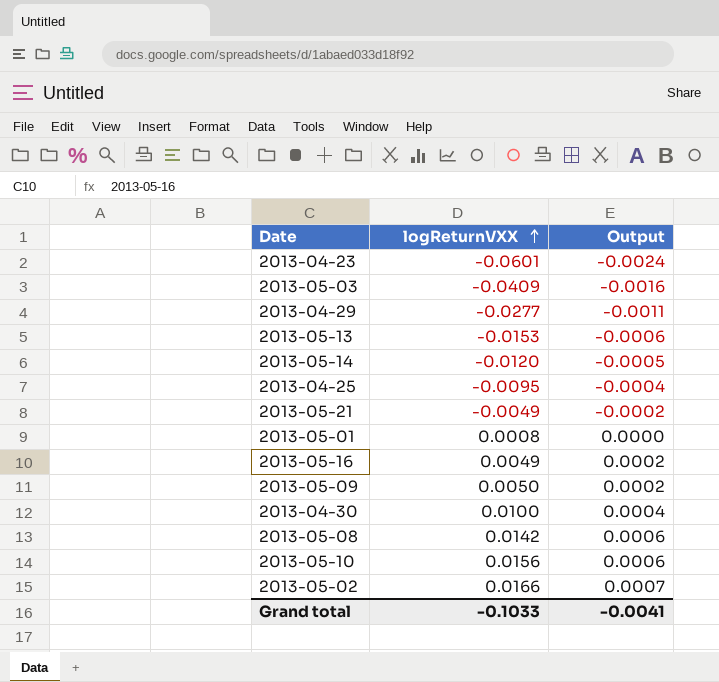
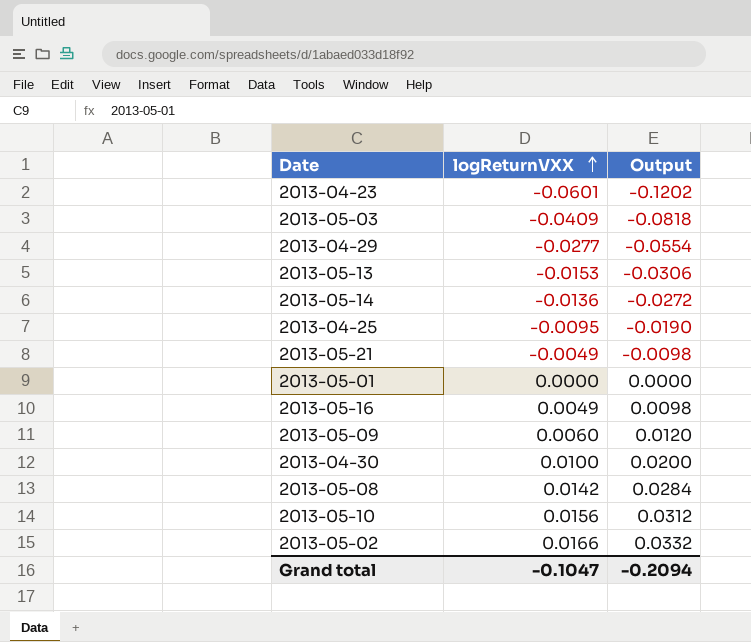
column Output | formula: [logReturnVXX] * 0.04 -> [logReturnVXX] * 2
2013-05-14 | logReturnVXX: -0.0120 -> -0.0136
2013-05-01 | logReturnVXX: 0.0008 -> 0.0000
2013-05-09 | logReturnVXX: 0.0050 -> 0.0060
Grand total | logReturnVXX: -0.1033 -> -0.1047
Grand total | Output: -0.0041 -> -0.2094

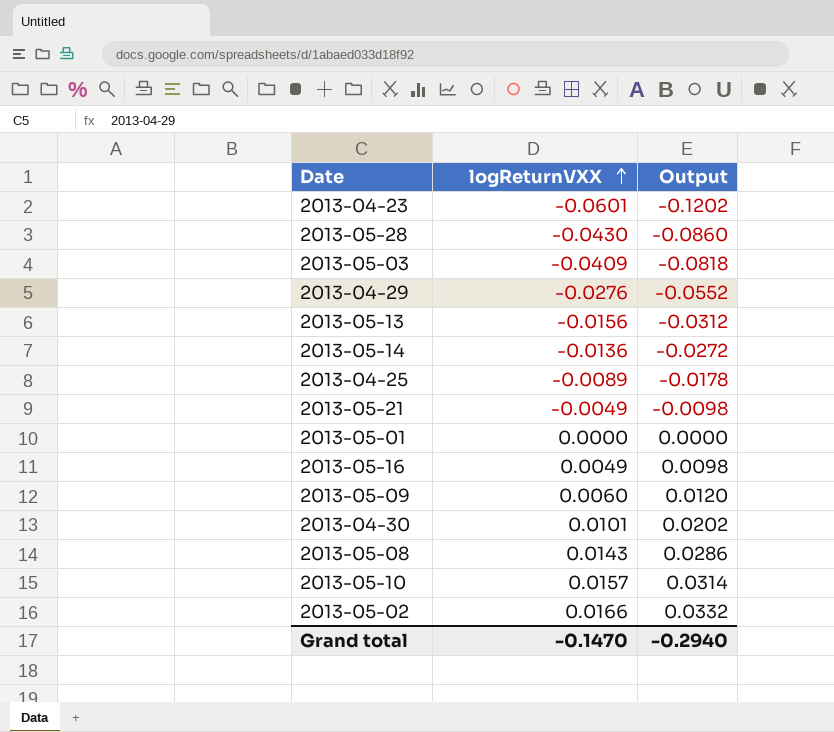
row 2013-05-28: none -> -0.0430 | -0.0860
2013-04-29 | logReturnVXX: -0.0277 -> -0.0276
2013-04-29 | Output: -0.0554 -> -0.0552
2013-05-13 | logReturnVXX: -0.0153 -> -0.0156
2013-05-13 | Output: -0.0306 -> -0.0312
2013-04-25 | logReturnVXX: -0.0095 -> -0.0089
2013-04-25 | Output: -0.0190 -> -0.0178
2013-04-30 | logReturnVXX: 0.0100 -> 0.0101
2013-04-30 | Output: 0.0200 -> 0.0202
2013-05-08 | logReturnVXX: 0.0142 -> 0.0143
2013-05-08 | Output: 0.0284 -> 0.0286
2013-05-10 | logReturnVXX: 0.0156 -> 0.0157
2013-05-10 | Output: 0.0312 -> 0.0314
Grand total | logReturnVXX: -0.1047 -> -0.1470
Grand total | Output: -0.2094 -> -0.2940

